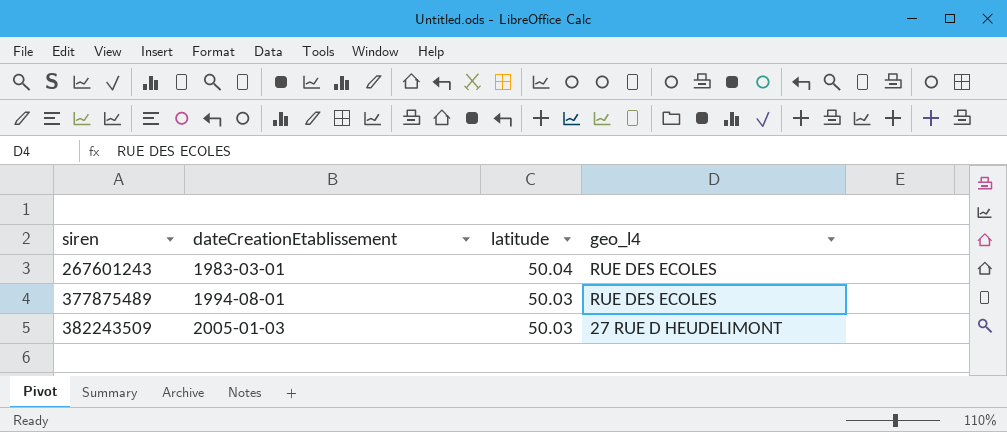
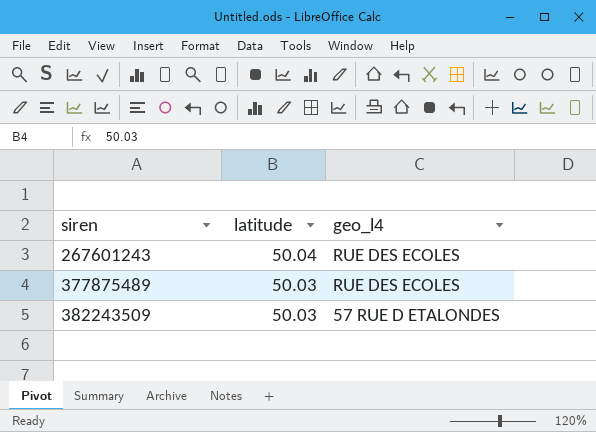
column dateCreationEtablissement | position: 2 -> none
382243509 | geo_l4: 27 RUE D HEUDELIMONT -> 57 RUE D ETALONDES

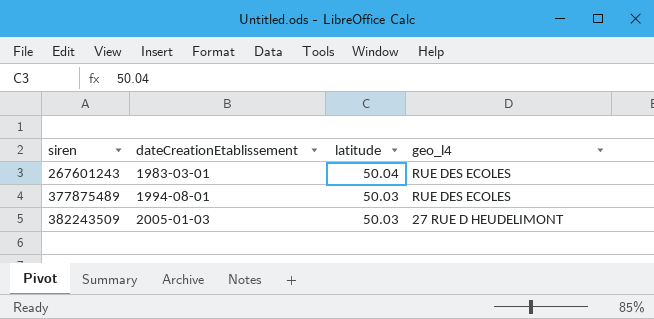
column dateCreationEtablissement | position: none -> 2
382243509 | geo_l4: 57 RUE D ETALONDES -> 27 RUE D HEUDELIMONT

